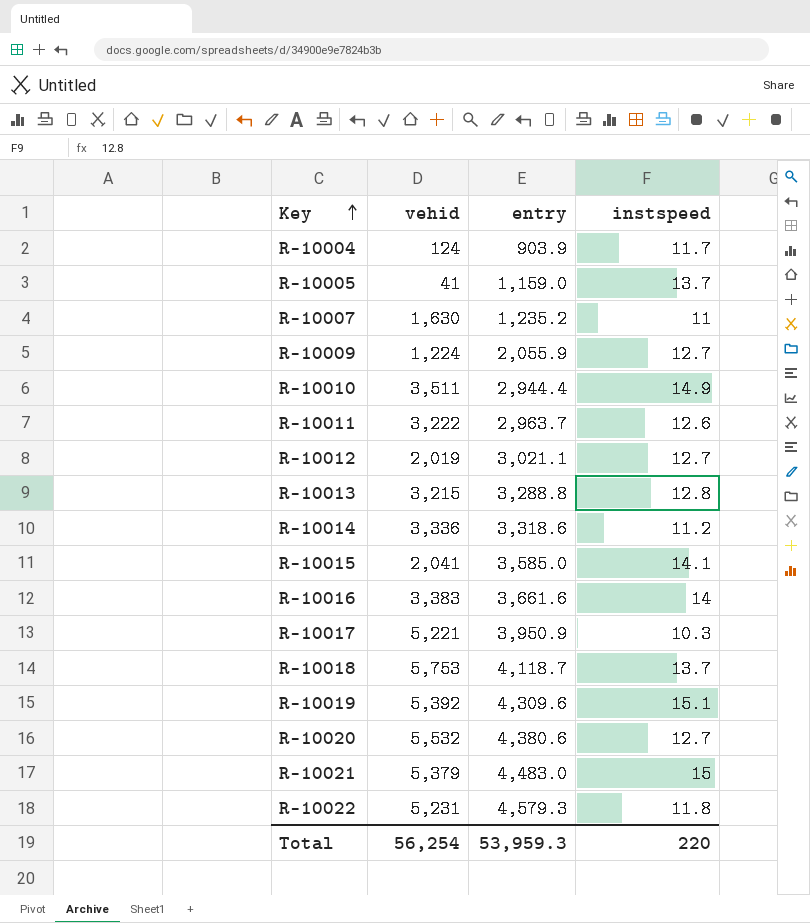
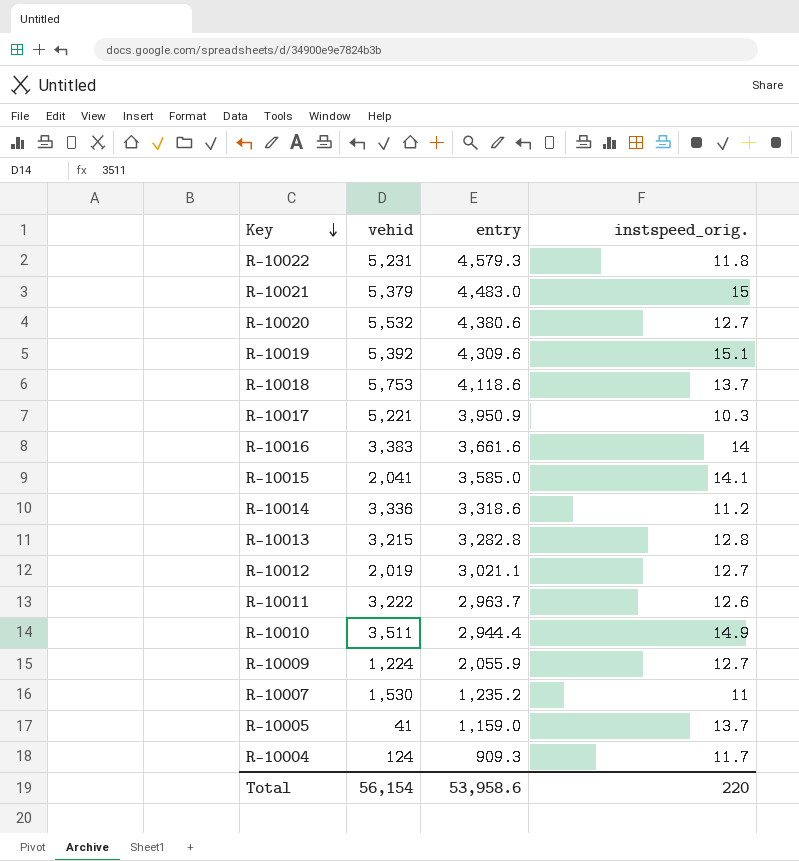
row order: Key ascending -> Key descending
column name: instspeed -> instspeed_orig.
R-10018 | entry: 4,118.7 -> 4,118.6
R-10013 | entry: 3,288.8 -> 3,282.8
R-10007 | vehid: 1,630 -> 1,530
R-10004 | entry: 903.9 -> 909.3
Total | vehid: 56,254 -> 56,154
Total | entry: 53,959.3 -> 53,958.6

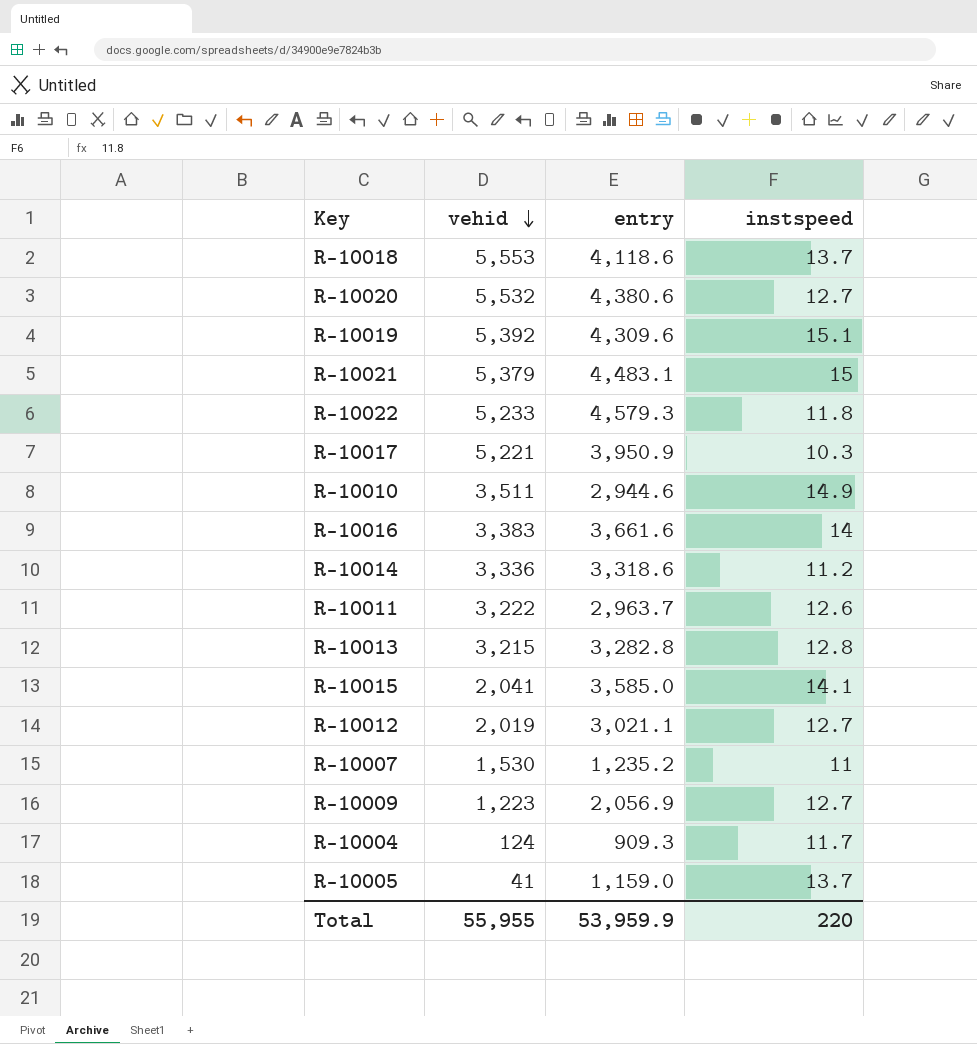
row order: Key descending -> vehid descending
column name: instspeed_orig. -> instspeed
R-10018 | vehid: 5,753 -> 5,553
R-10021 | entry: 4,483.0 -> 4,483.1
R-10022 | vehid: 5,231 -> 5,233
R-10010 | entry: 2,944.4 -> 2,944.6
R-10009 | vehid: 1,224 -> 1,223
R-10009 | entry: 2,055.9 -> 2,056.9
Total | vehid: 56,154 -> 55,955
Total | entry: 53,958.6 -> 53,959.9

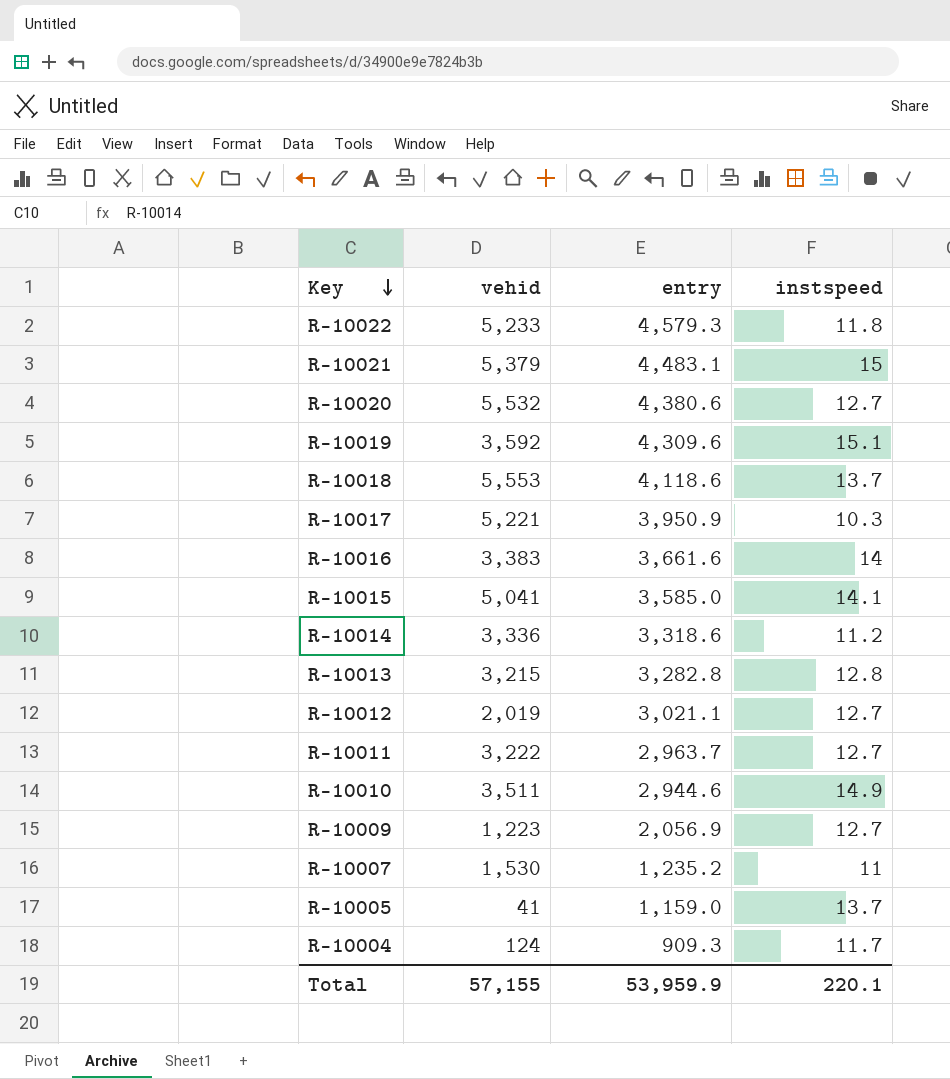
row order: vehid descending -> Key descending
R-10019 | vehid: 5,392 -> 3,592
R-10015 | vehid: 2,041 -> 5,041
R-10011 | instspeed: 12.6 -> 12.7
Total | vehid: 55,955 -> 57,155
Total | instspeed: 220 -> 220.1

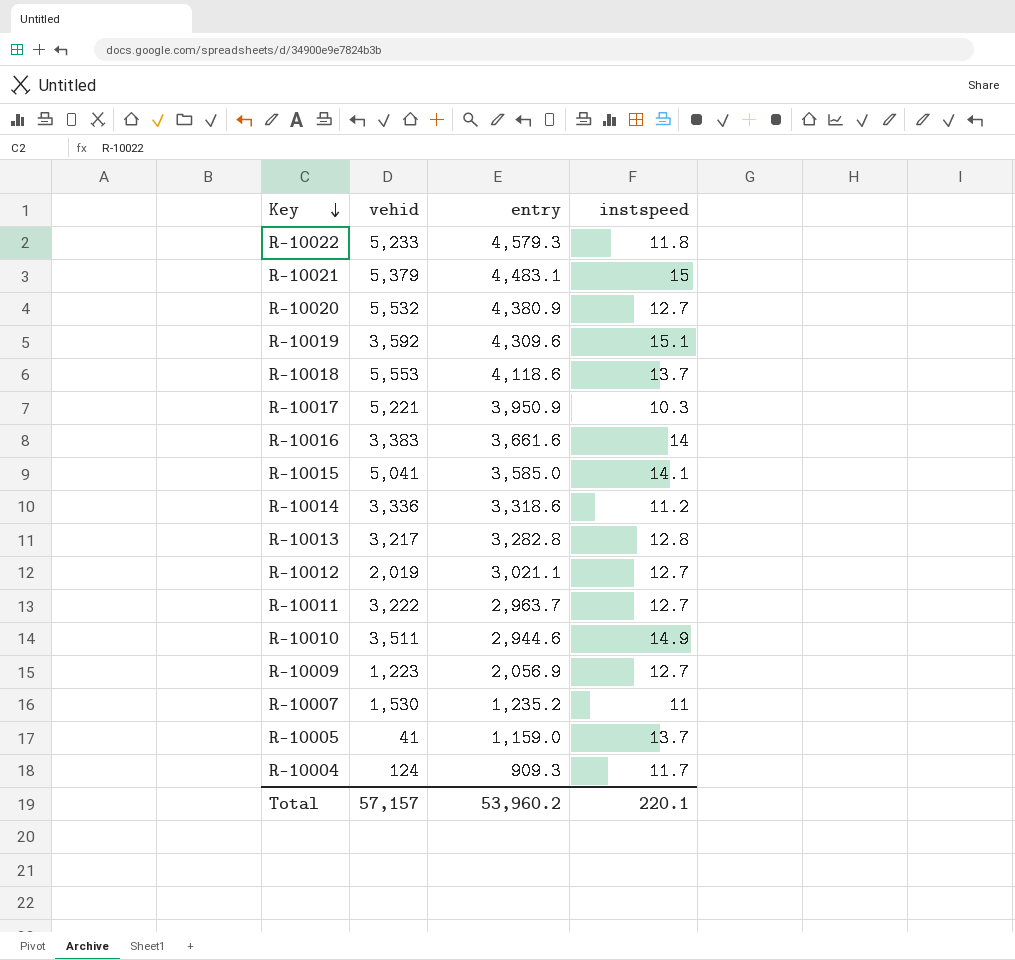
R-10020 | entry: 4,380.6 -> 4,380.9
R-10013 | vehid: 3,215 -> 3,217
Total | vehid: 57,155 -> 57,157
Total | entry: 53,959.9 -> 53,960.2

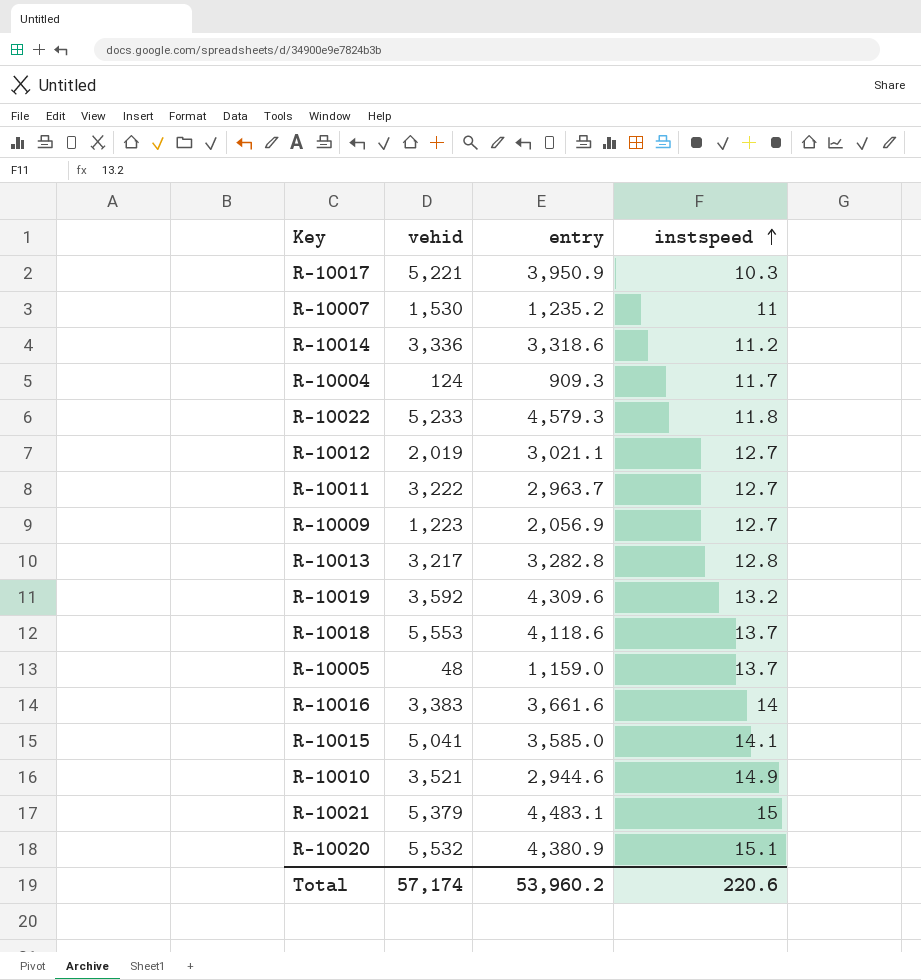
row order: Key descending -> instspeed ascending
R-10019 | instspeed: 15.1 -> 13.2
R-10005 | vehid: 41 -> 48
R-10010 | vehid: 3,511 -> 3,521
R-10020 | instspeed: 12.7 -> 15.1
Total | vehid: 57,157 -> 57,174
Total | instspeed: 220.1 -> 220.6

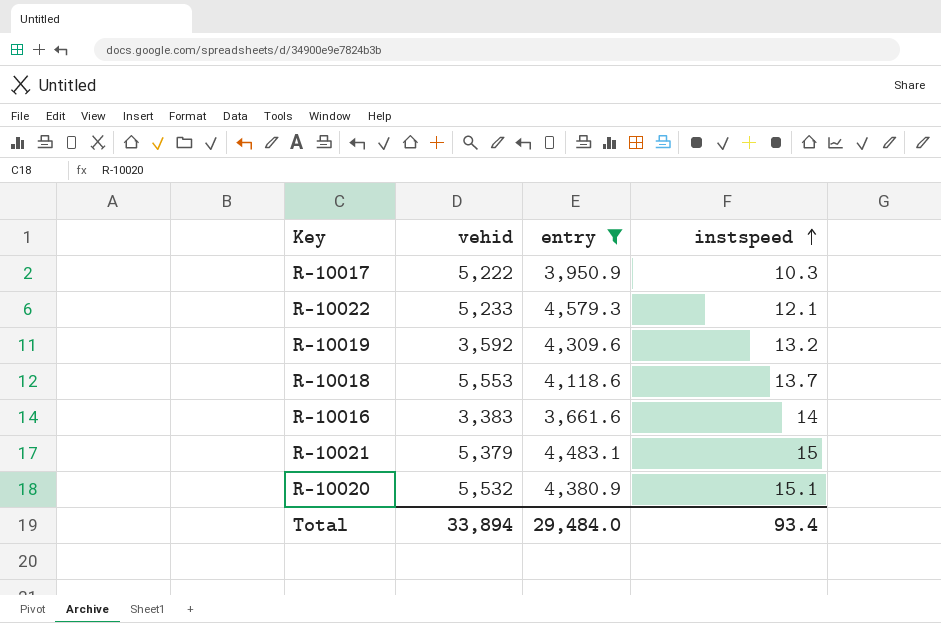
filter: none -> entry >= 3,661.6
R-10017 | vehid: 5,221 -> 5,222
R-10022 | instspeed: 11.8 -> 12.1
Total | vehid: 57,174 -> 33,894
Total | entry: 53,960.2 -> 29,484.0
Total | instspeed: 220.6 -> 93.4

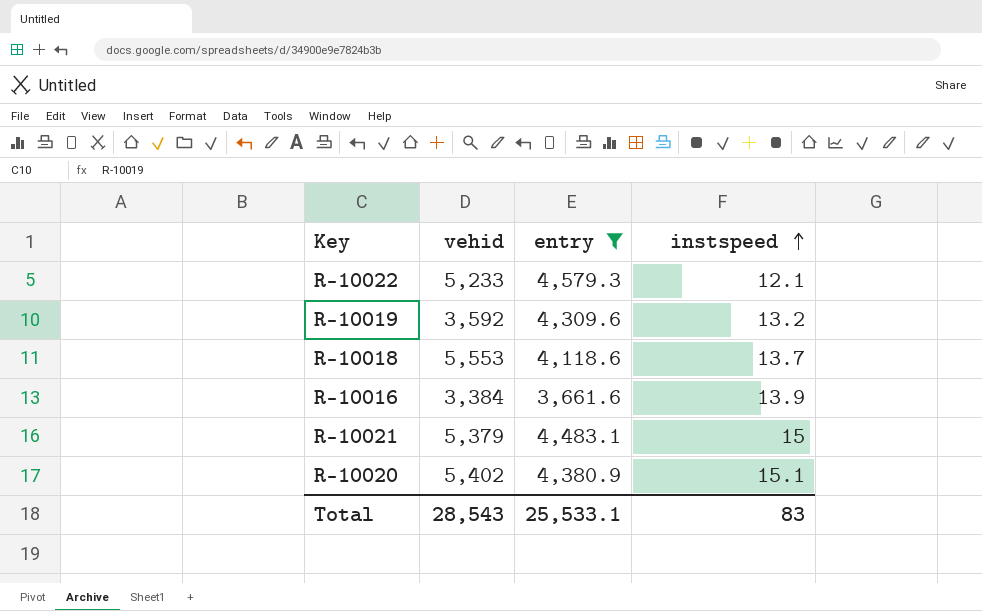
row R-10017: 5,222 | 3,950.9 | 10.3 -> none
R-10016 | vehid: 3,383 -> 3,384
R-10016 | instspeed: 14 -> 13.9
R-10020 | vehid: 5,532 -> 5,402
Total | vehid: 33,894 -> 28,543
Total | entry: 29,484.0 -> 25,533.1
Total | instspeed: 93.4 -> 83

